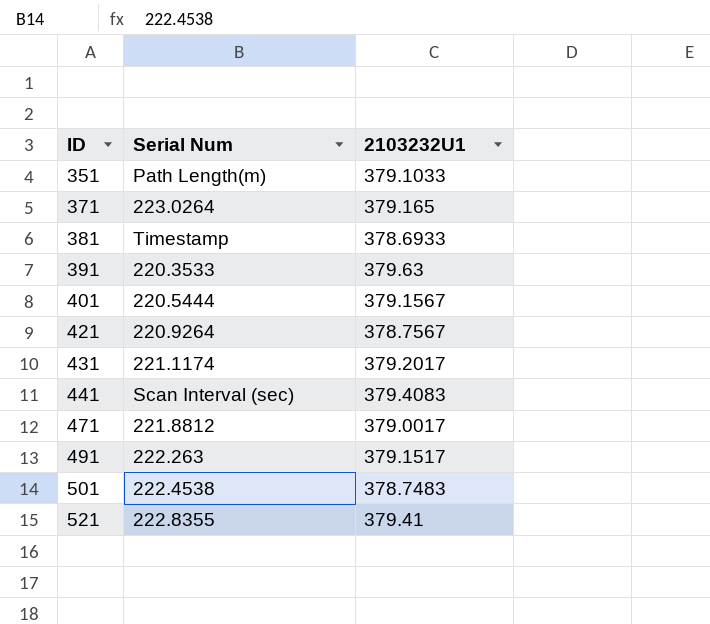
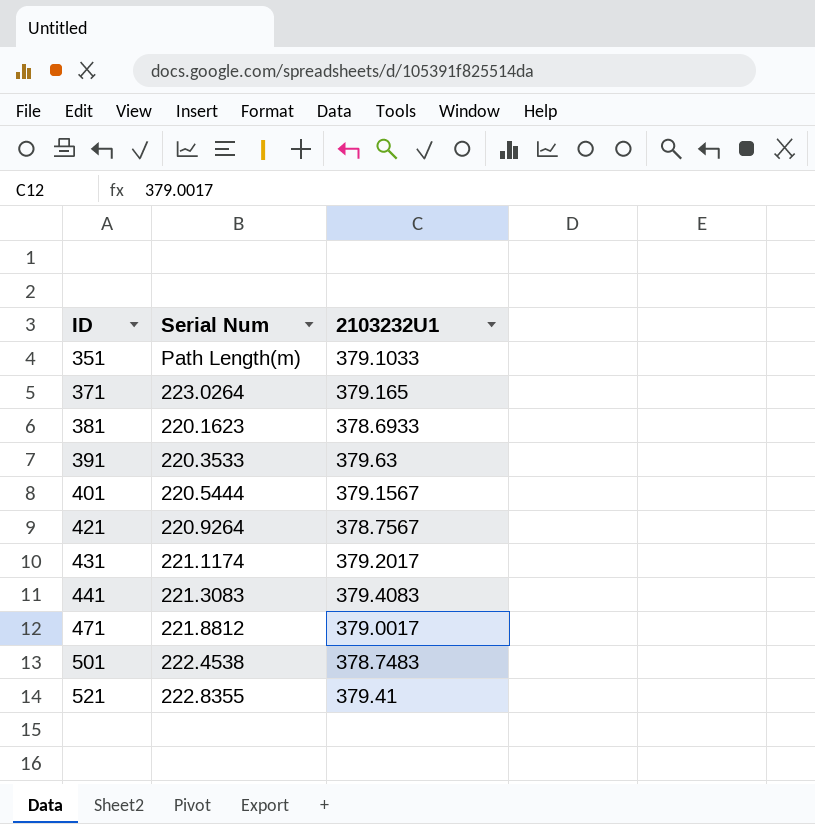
row 491: 222.263 | 379.1517 -> none
381 | Serial Num: Timestamp -> 220.1623
441 | Serial Num: Scan Interval (sec) -> 221.3083

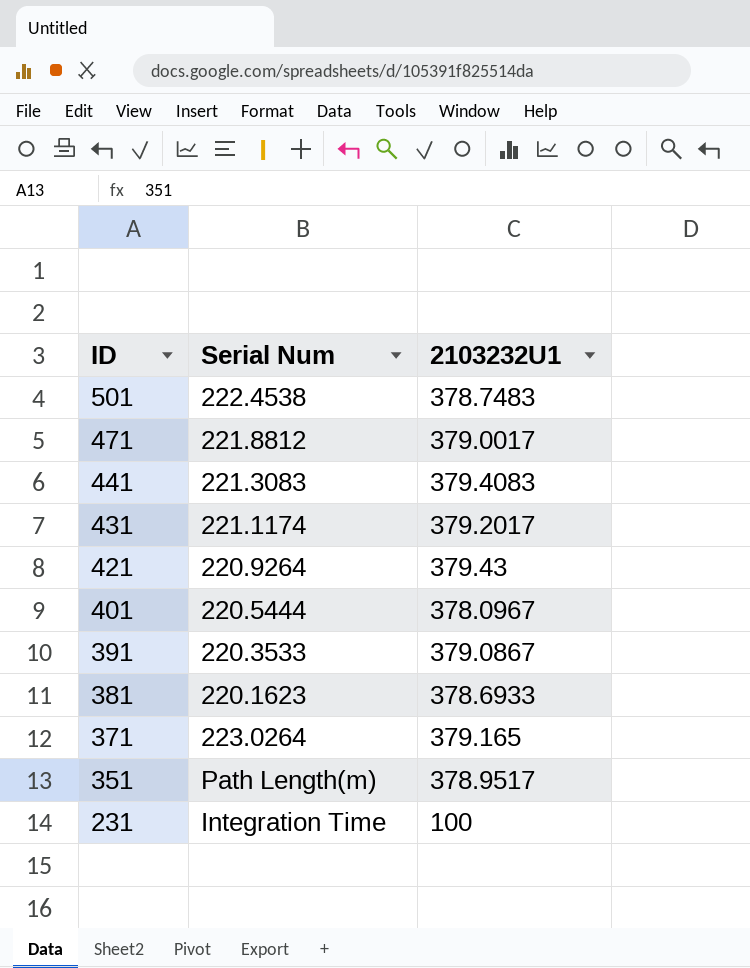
row order: ID ascending -> ID descending
row 521: 222.8355 | 379.41 -> none
421 | 2103232U1: 378.7567 -> 379.43
401 | 2103232U1: 379.1567 -> 378.0967
391 | 2103232U1: 379.63 -> 379.0867
351 | 2103232U1: 379.1033 -> 378.9517
row 231: none -> Integration Time | 100

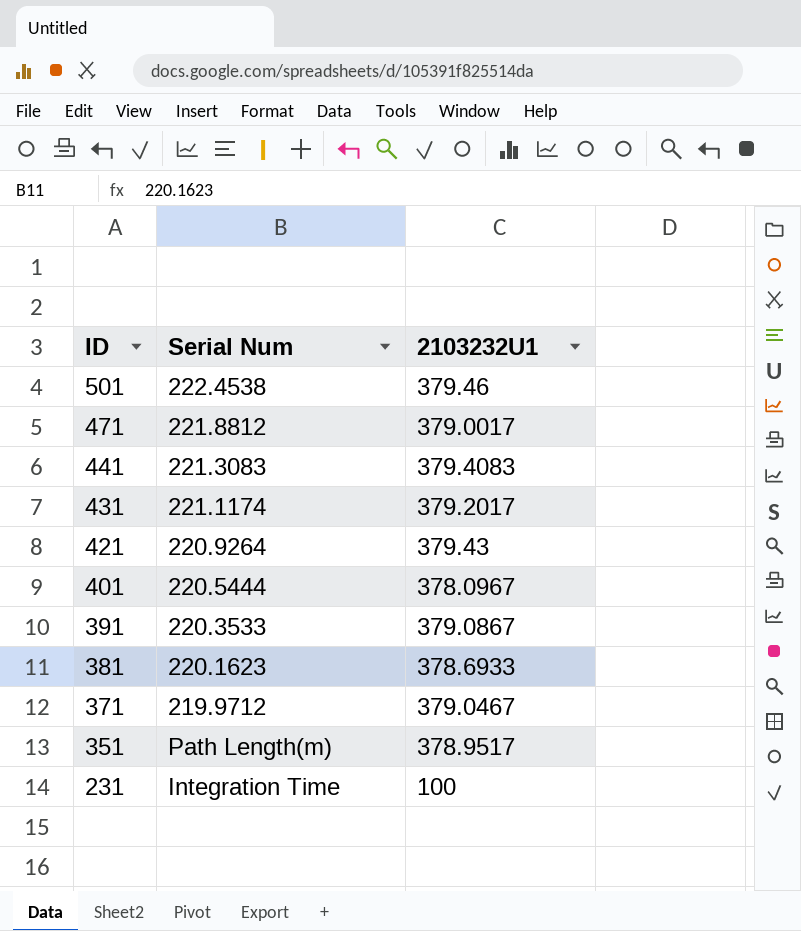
501 | 2103232U1: 378.7483 -> 379.46
371 | Serial Num: 223.0264 -> 219.9712
371 | 2103232U1: 379.165 -> 379.0467

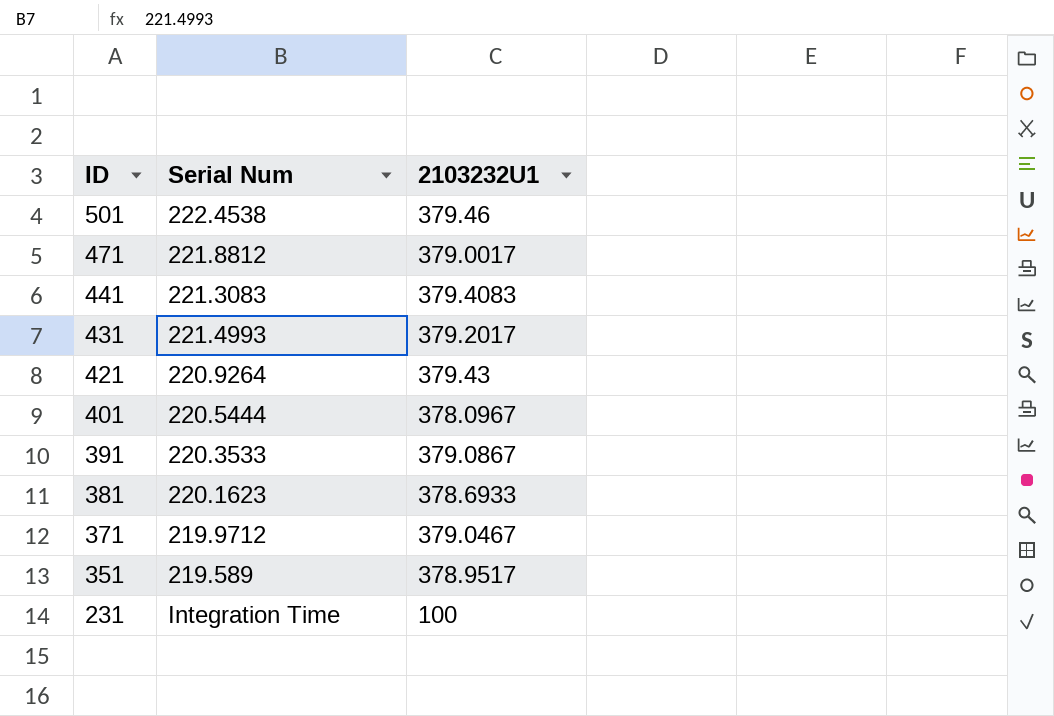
431 | Serial Num: 221.1174 -> 221.4993
351 | Serial Num: Path Length(m) -> 219.589

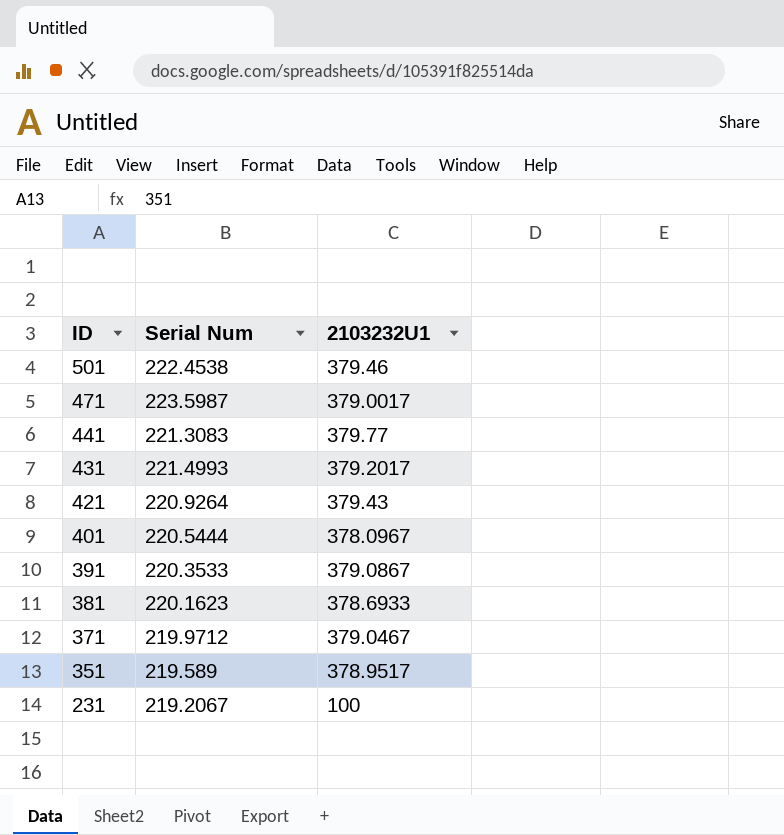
471 | Serial Num: 221.8812 -> 223.5987
441 | 2103232U1: 379.4083 -> 379.77
231 | Serial Num: Integration Time -> 219.2067

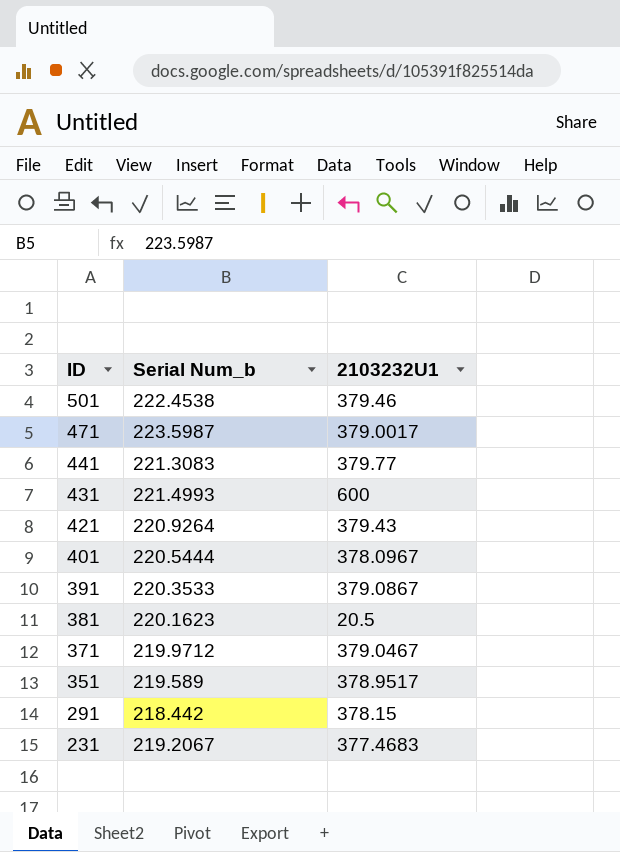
column name: Serial Num -> Serial Num_b
431 | 2103232U1: 379.2017 -> 600
381 | 2103232U1: 378.6933 -> 20.5
row 291: none -> 218.442 | 378.15
231 | 2103232U1: 100 -> 377.4683

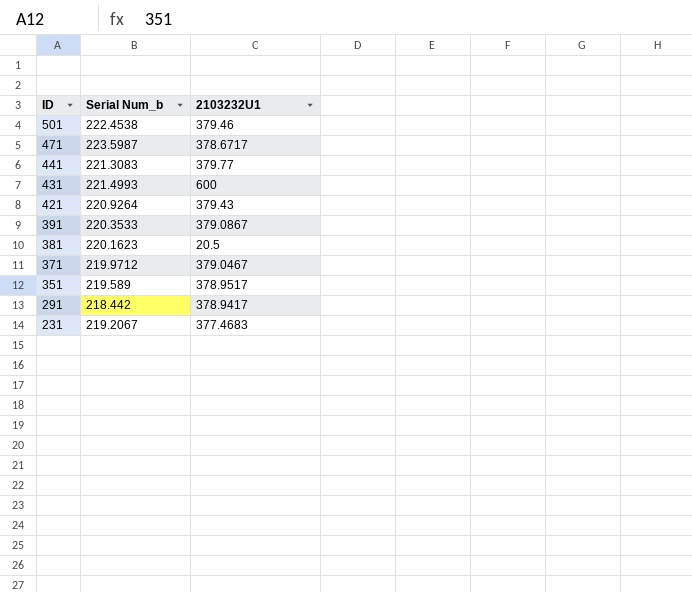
row 401: 220.5444 | 378.0967 -> none
471 | 2103232U1: 379.0017 -> 378.6717
291 | 2103232U1: 378.15 -> 378.9417

